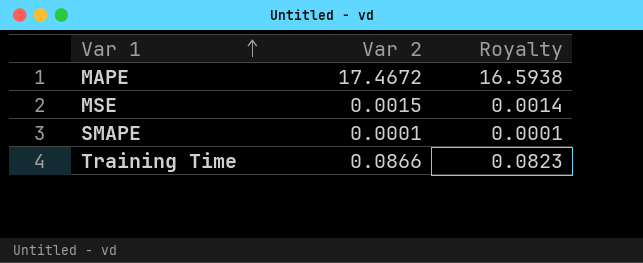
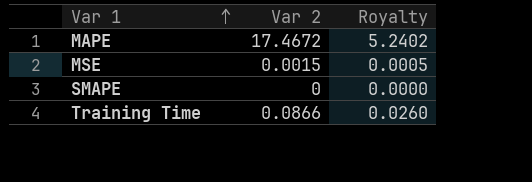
column Royalty | formula: [Var 2] * 0.95 -> [Var 2] * 0.3
SMAPE | Var 2: 0.0001 -> 0

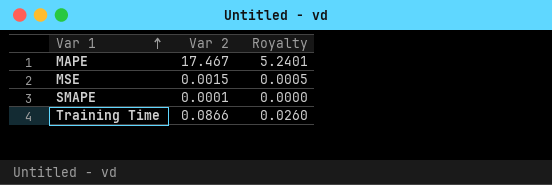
MAPE | Var 2: 17.4672 -> 17.467
MAPE | Royalty: 5.2402 -> 5.2401
SMAPE | Var 2: 0 -> 0.0001

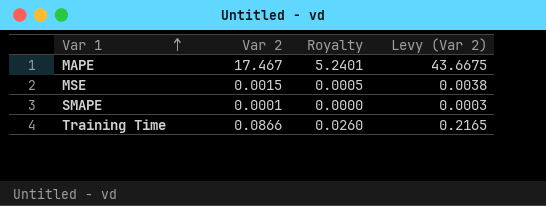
column Levy (Var 2) | formula: none -> [Var 2] * 2.5

